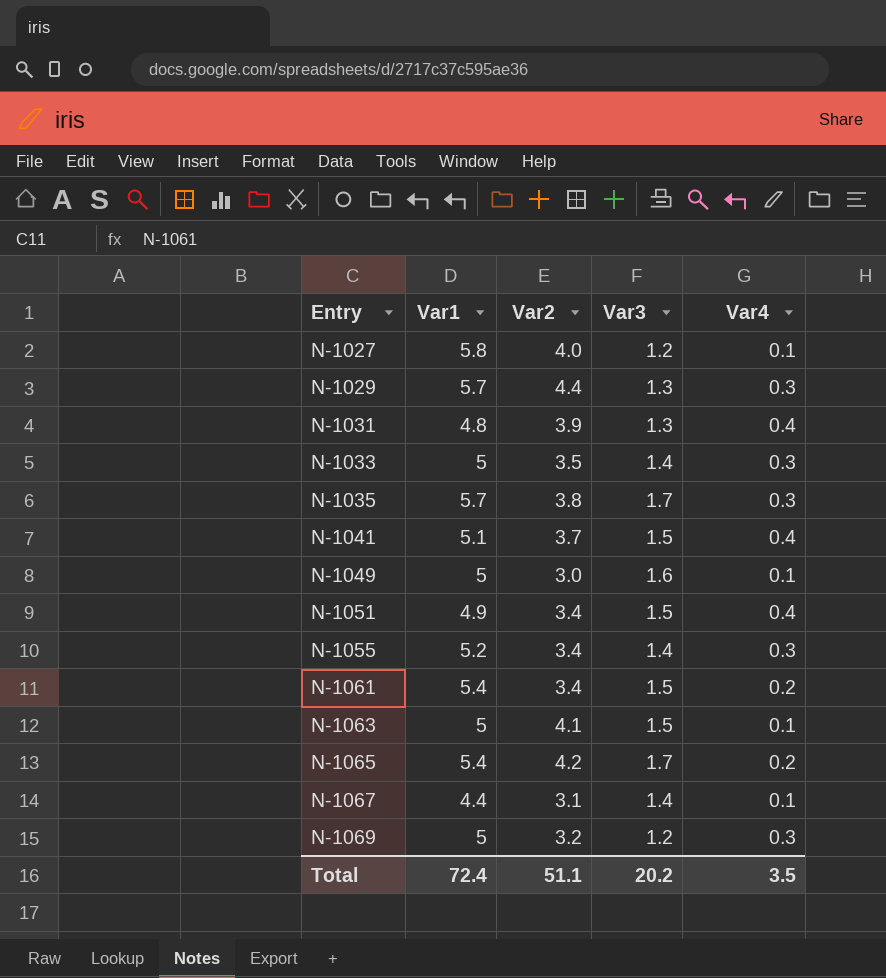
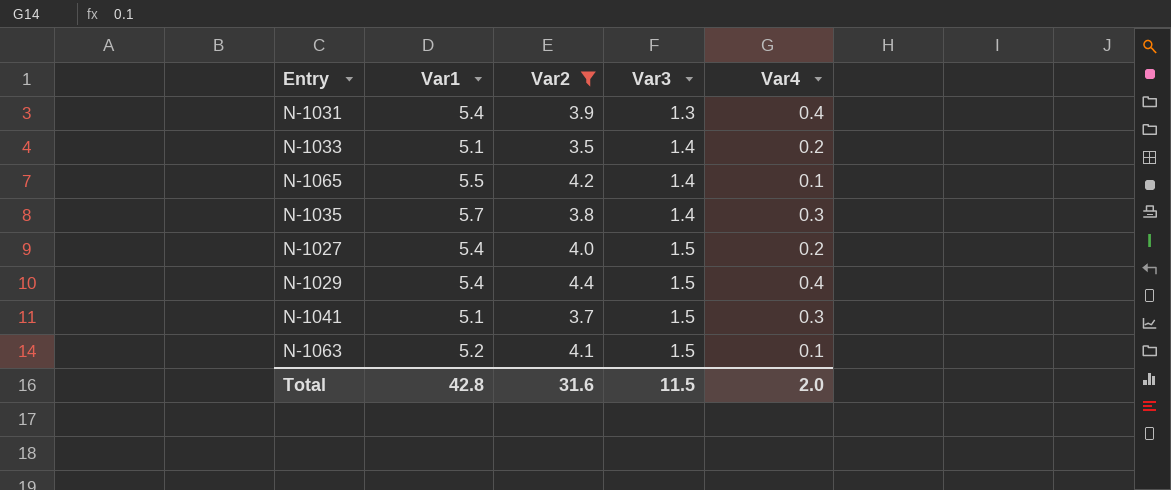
filter: none -> Var2 >= 3.5
row order: Entry ascending -> Var3 ascending
N-1031 | Var1: 4.8 -> 5.4
N-1033 | Var1: 5 -> 5.1
N-1033 | Var4: 0.3 -> 0.2
N-1065 | Var1: 5.4 -> 5.5
N-1065 | Var3: 1.7 -> 1.4
N-1065 | Var4: 0.2 -> 0.1
N-1035 | Var3: 1.7 -> 1.4
N-1027 | Var1: 5.8 -> 5.4
N-1027 | Var3: 1.2 -> 1.5
N-1027 | Var4: 0.1 -> 0.2
N-1029 | Var1: 5.7 -> 5.4
N-1029 | Var3: 1.3 -> 1.5
N-1029 | Var4: 0.3 -> 0.4
N-1041 | Var4: 0.4 -> 0.3
N-1063 | Var1: 5 -> 5.2
Total | Var1: 72.4 -> 42.8
Total | Var2: 51.1 -> 31.6
Total | Var3: 20.2 -> 11.5
Total | Var4: 3.5 -> 2.0

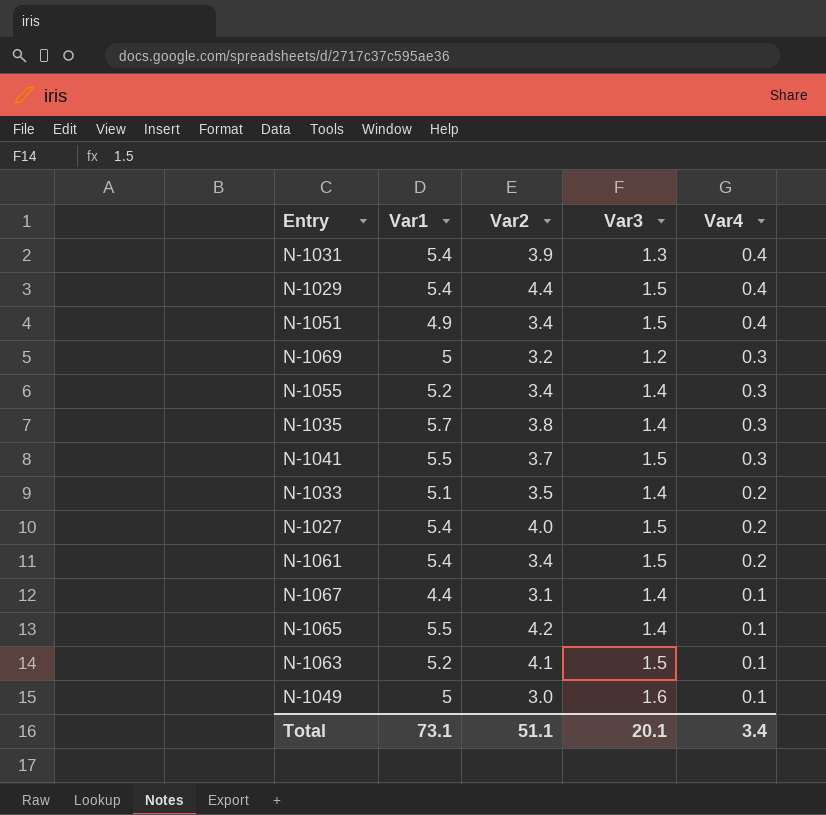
filter: Var2 >= 3.5 -> none
row order: Var3 ascending -> Var4 descending
N-1041 | Var1: 5.1 -> 5.5
Total | Var1: 42.8 -> 73.1
Total | Var2: 31.6 -> 51.1
Total | Var3: 11.5 -> 20.1
Total | Var4: 2.0 -> 3.4

